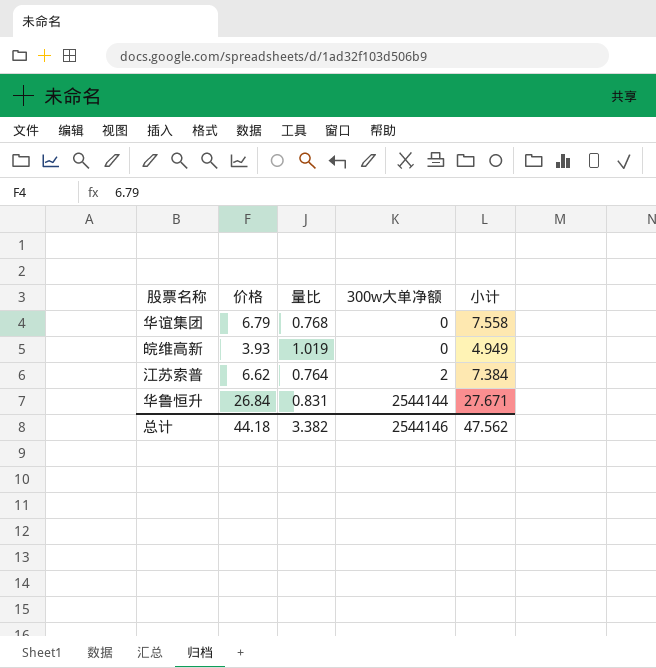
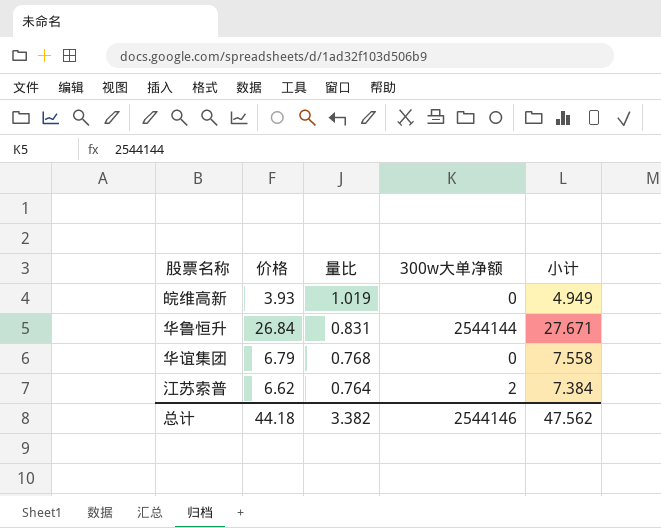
row order: 300w大单净额 ascending -> 量比 descending

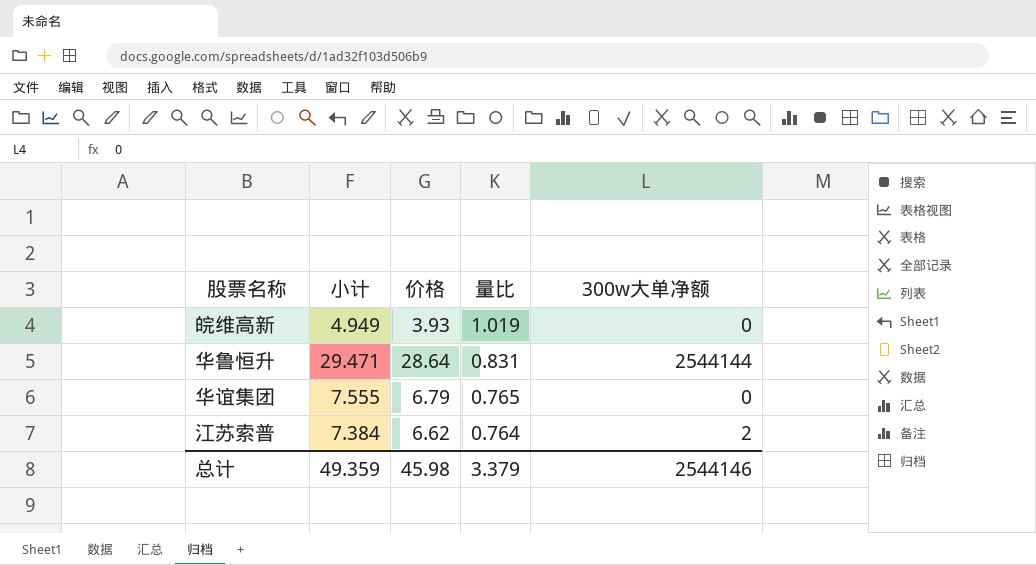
column 小计 | position: 5 -> 2
华鲁恒升 | 小计: 27.671 -> 29.471
华鲁恒升 | 价格: 26.84 -> 28.64
华谊集团 | 小计: 7.558 -> 7.555
华谊集团 | 量比: 0.768 -> 0.765
总计 | 小计: 47.562 -> 49.359
总计 | 价格: 44.18 -> 45.98
总计 | 量比: 3.382 -> 3.379

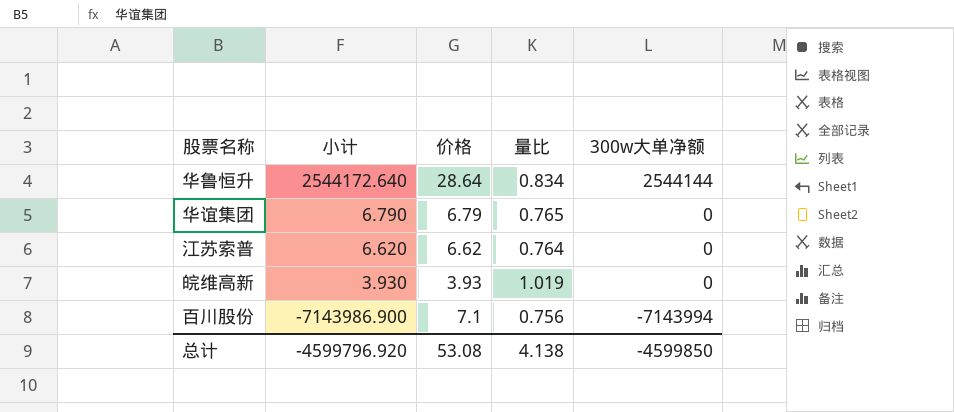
row order: 量比 descending -> 小计 descending
column 小计 | formula: [价格] + [量比] -> [价格] + [300w大单净额]
华鲁恒升 | 量比: 0.831 -> 0.834
江苏索普 | 300w大单净额: 2 -> 0
row 百川股份: none -> -7143986.900 | 7.1 | 0.756 | -7143994
总计 | 小计: 49.359 -> -4599796.920
总计 | 价格: 45.98 -> 53.08
总计 | 量比: 3.379 -> 4.138
总计 | 300w大单净额: 2544146 -> -4599850

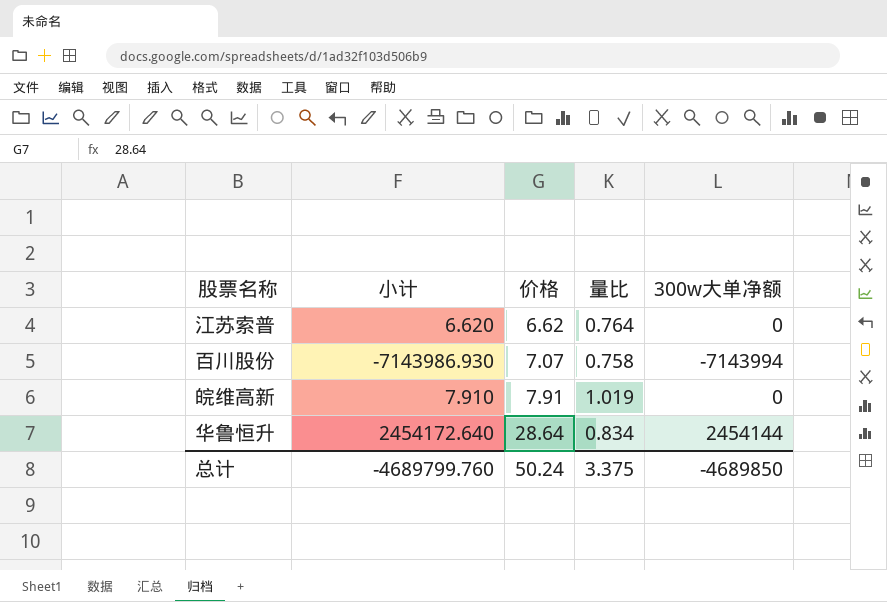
row order: 小计 descending -> 价格 ascending
row 华谊集团: 6.790 | 6.79 | 0.765 | 0 -> none
百川股份 | 小计: -7143986.900 -> -7143986.930
百川股份 | 价格: 7.1 -> 7.07
百川股份 | 量比: 0.756 -> 0.758
皖维高新 | 小计: 3.930 -> 7.910
皖维高新 | 价格: 3.93 -> 7.91
华鲁恒升 | 小计: 2544172.640 -> 2454172.640
华鲁恒升 | 300w大单净额: 2544144 -> 2454144
总计 | 小计: -4599796.920 -> -4689799.760
总计 | 价格: 53.08 -> 50.24
总计 | 量比: 4.138 -> 3.375
总计 | 300w大单净额: -4599850 -> -4689850

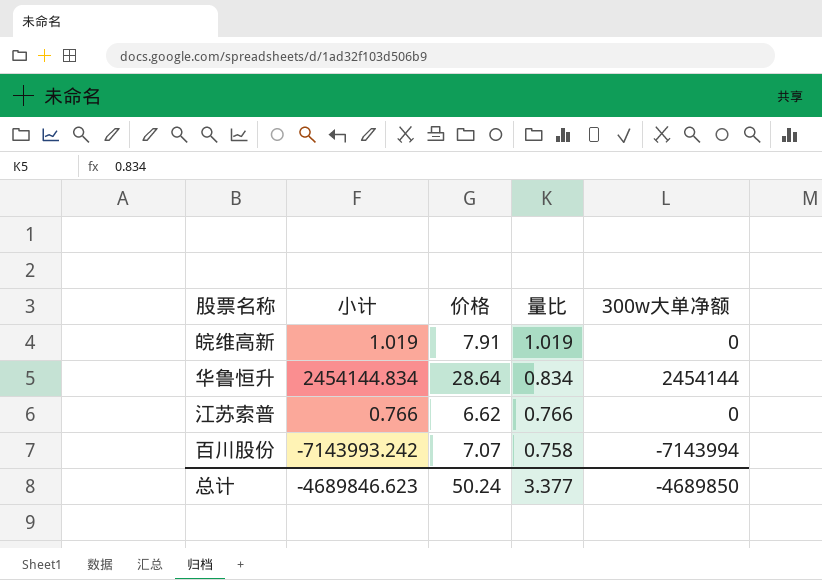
row order: 价格 ascending -> 量比 descending
column 小计 | formula: [价格] + [300w大单净额] -> [量比] + [300w大单净额]
江苏索普 | 量比: 0.764 -> 0.766
总计 | 小计: -4689799.760 -> -4689846.623
总计 | 量比: 3.375 -> 3.377

